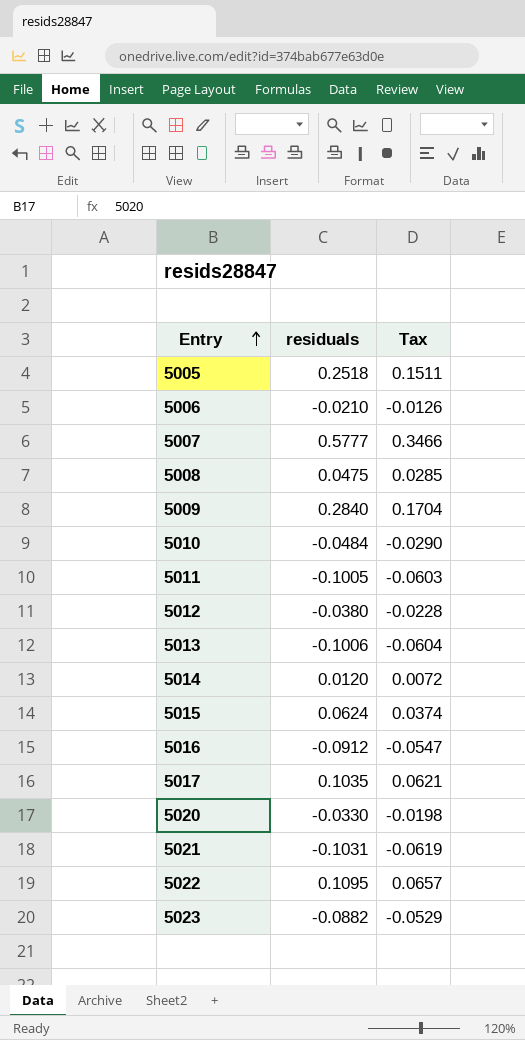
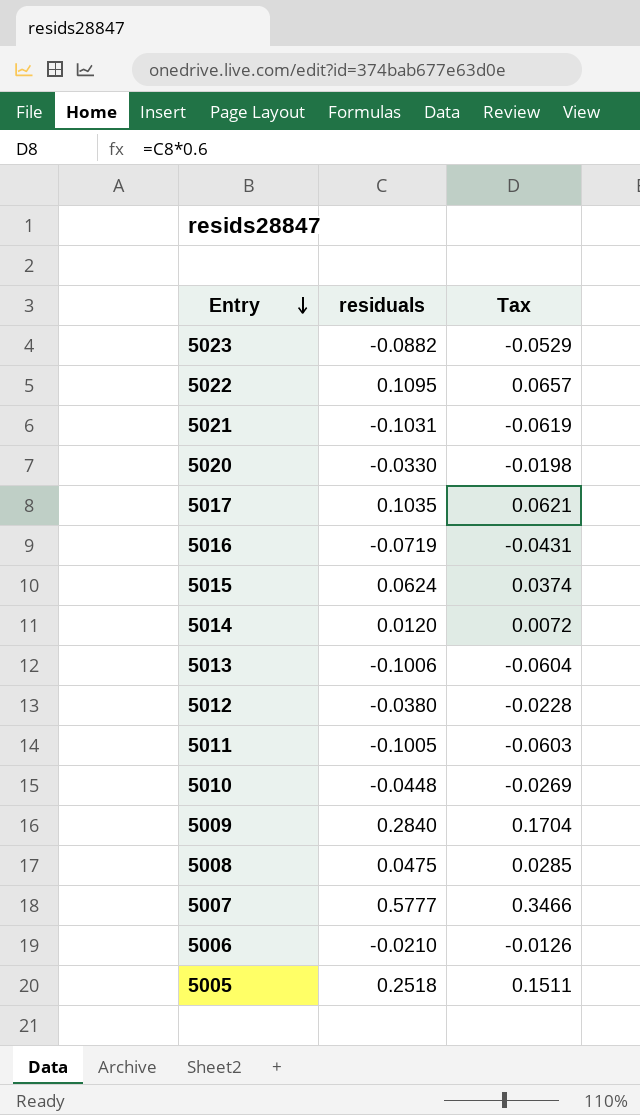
row order: Entry ascending -> Entry descending
5016 | residuals: -0.0912 -> -0.0719
5016 | Tax: -0.0547 -> -0.0431
5010 | residuals: -0.0484 -> -0.0448
5010 | Tax: -0.0290 -> -0.0269

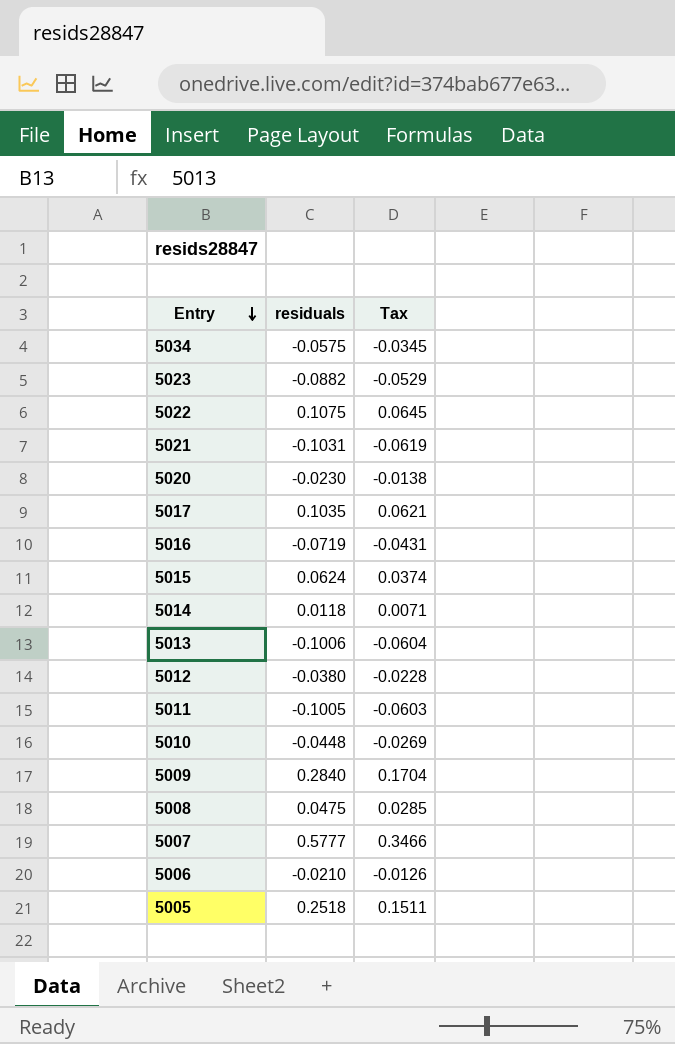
row 5034: none -> -0.0575 | -0.0345
5022 | residuals: 0.1095 -> 0.1075
5022 | Tax: 0.0657 -> 0.0645
5020 | residuals: -0.0330 -> -0.0230
5020 | Tax: -0.0198 -> -0.0138
5014 | residuals: 0.0120 -> 0.0118
5014 | Tax: 0.0072 -> 0.0071

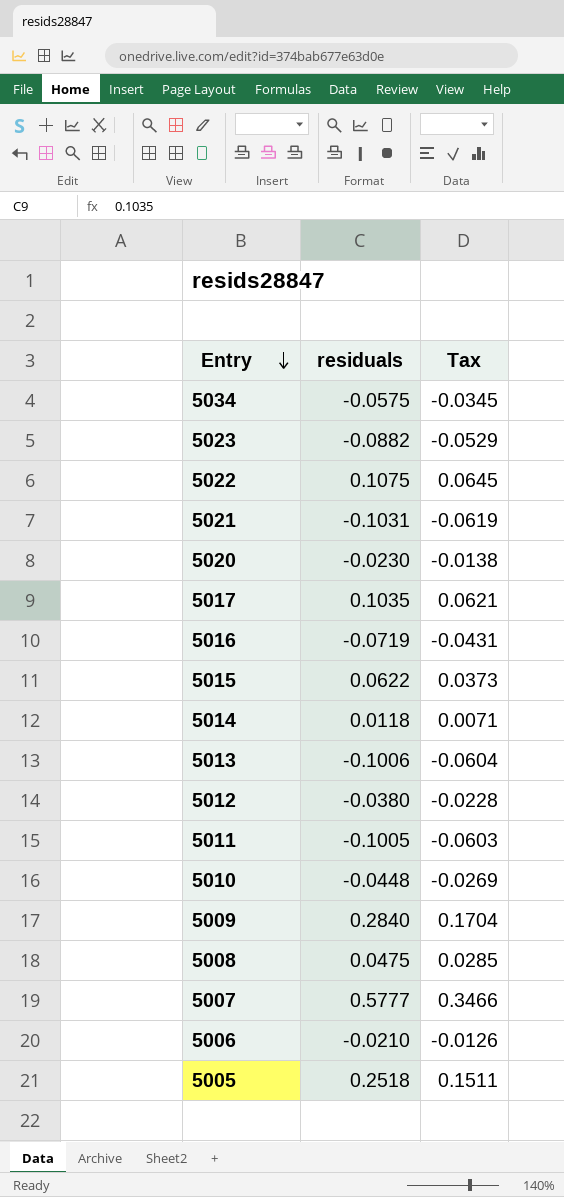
5015 | residuals: 0.0624 -> 0.0622
5015 | Tax: 0.0374 -> 0.0373

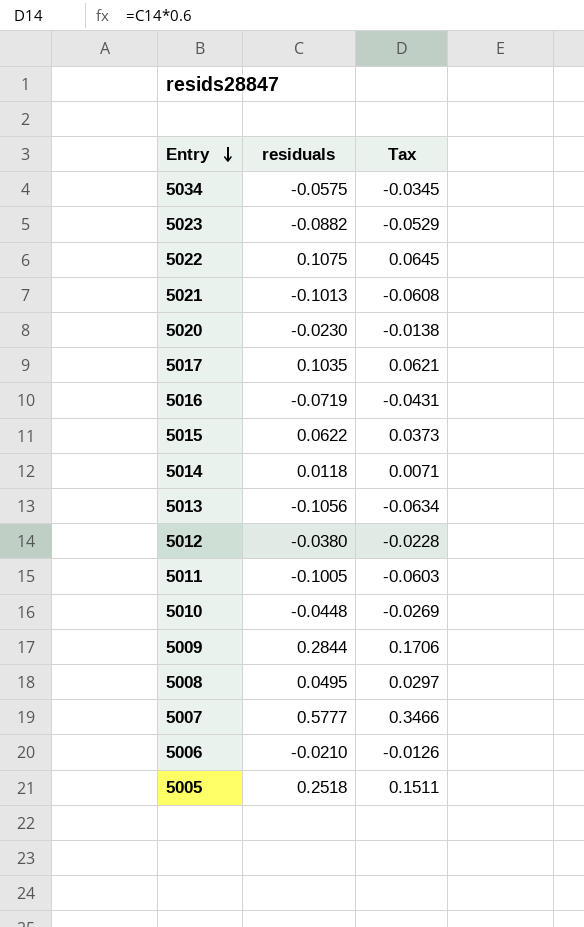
5021 | residuals: -0.1031 -> -0.1013
5021 | Tax: -0.0619 -> -0.0608
5013 | residuals: -0.1006 -> -0.1056
5013 | Tax: -0.0604 -> -0.0634
5009 | residuals: 0.2840 -> 0.2844
5009 | Tax: 0.1704 -> 0.1706
5008 | residuals: 0.0475 -> 0.0495
5008 | Tax: 0.0285 -> 0.0297

